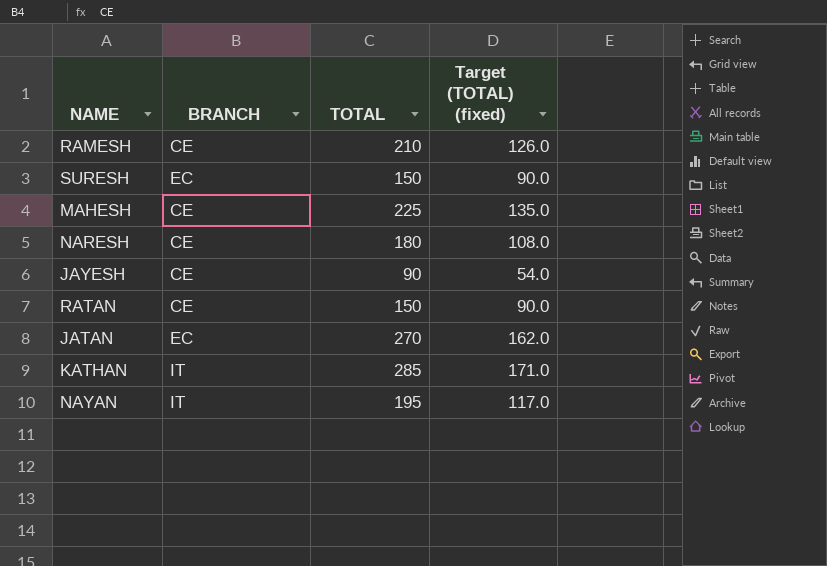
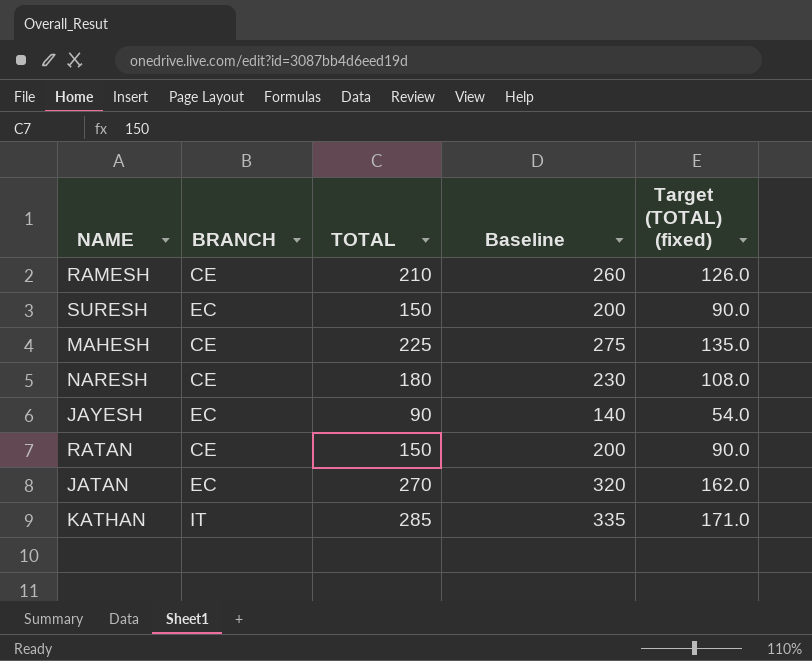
column Baseline | formula: none -> [TOTAL] + 50
row NAYAN: IT | 195 | 117.0 -> none
JAYESH | BRANCH: CE -> EC

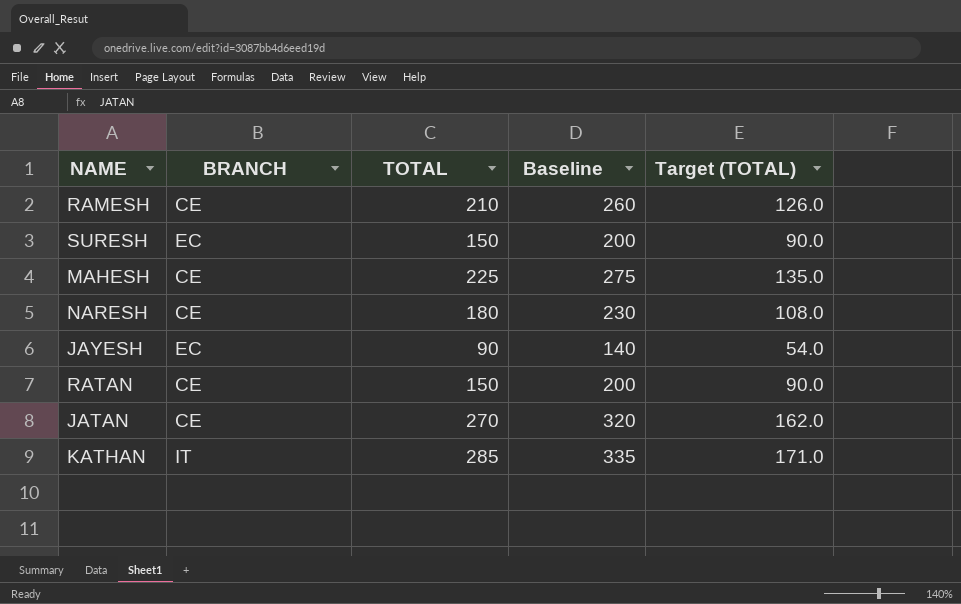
column name: Target (TOTAL) (fixed) -> Target (TOTAL)
JATAN | BRANCH: EC -> CE

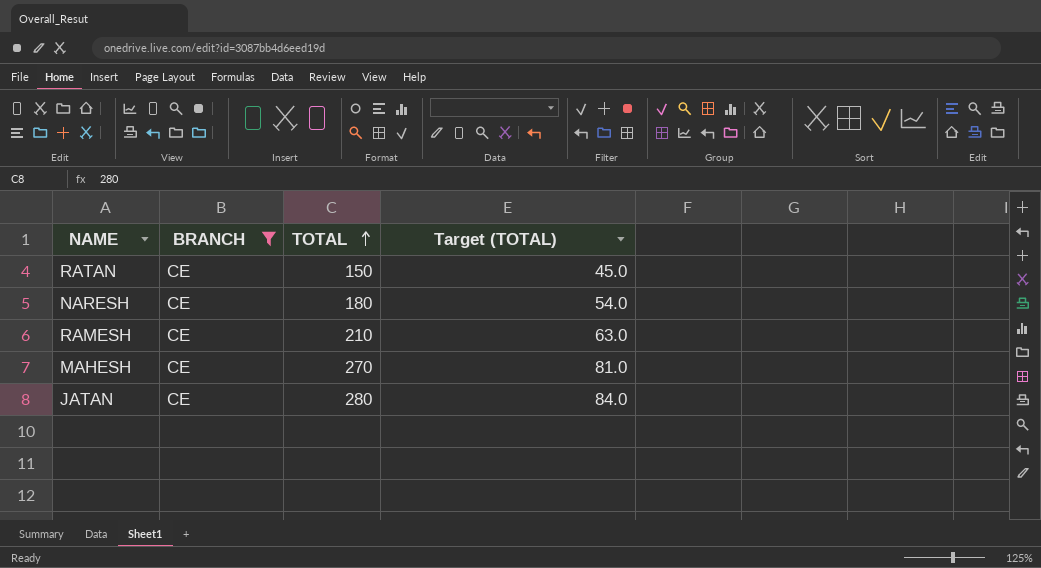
filter: none -> BRANCH = CE
row order: none -> TOTAL ascending
column Baseline | formula: [TOTAL] + 50 -> none
column Target (TOTAL) | formula: [TOTAL] * 0.6 -> [TOTAL] * 0.3
MAHESH | TOTAL: 225 -> 270
JATAN | TOTAL: 270 -> 280

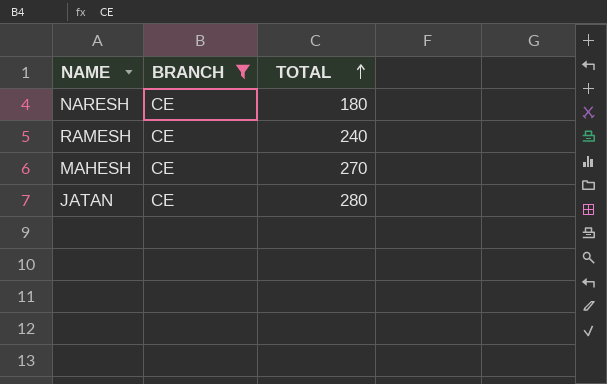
column Target (TOTAL) | formula: [TOTAL] * 0.3 -> none
row RATAN: CE | 150 | 45.0 -> none
RAMESH | TOTAL: 210 -> 240

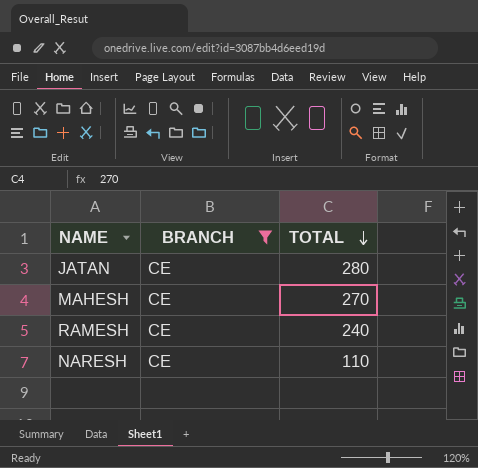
row order: TOTAL ascending -> TOTAL descending
NARESH | TOTAL: 180 -> 110

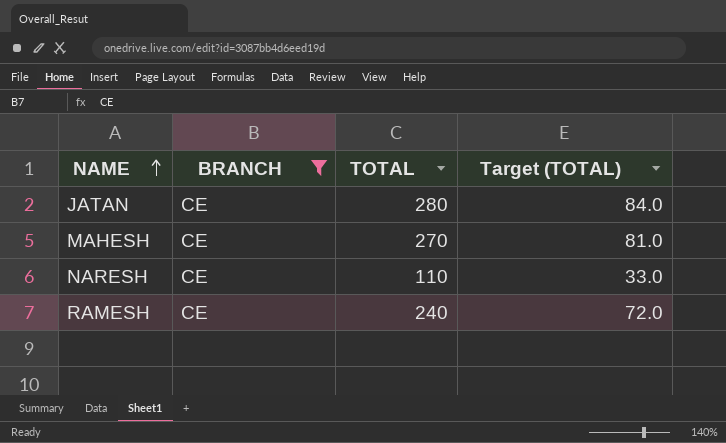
row order: TOTAL descending -> NAME ascending
column Target (TOTAL) | formula: none -> [TOTAL] * 0.3

